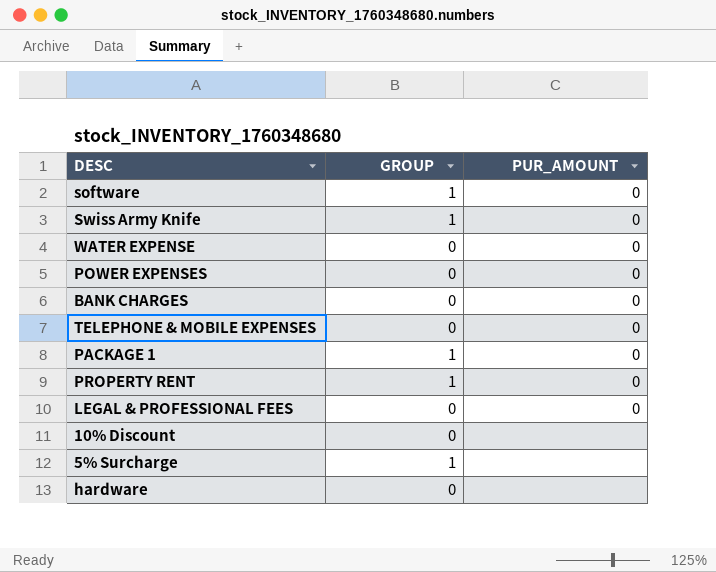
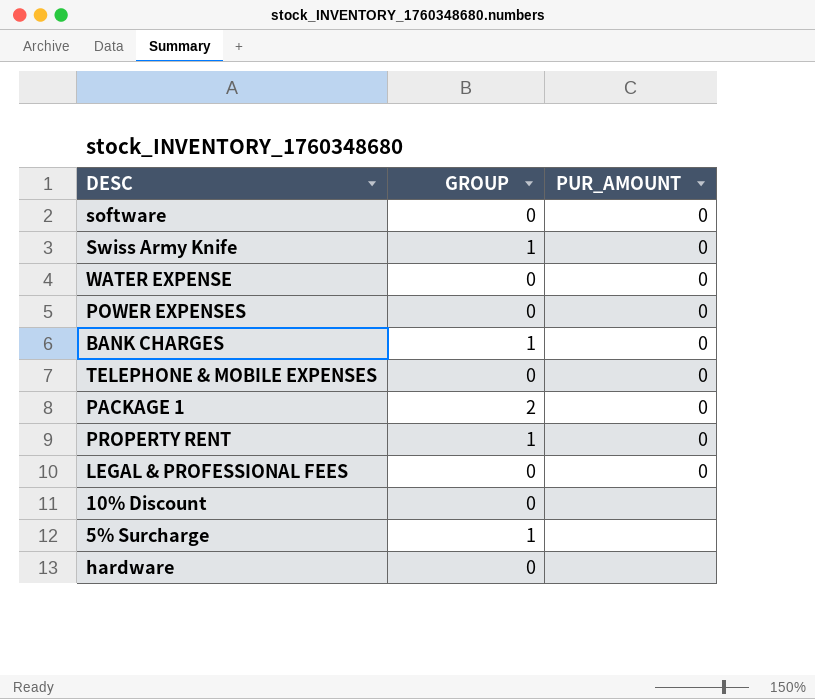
software | GROUP: 1 -> 0
BANK CHARGES | GROUP: 0 -> 1
PACKAGE 1 | GROUP: 1 -> 2

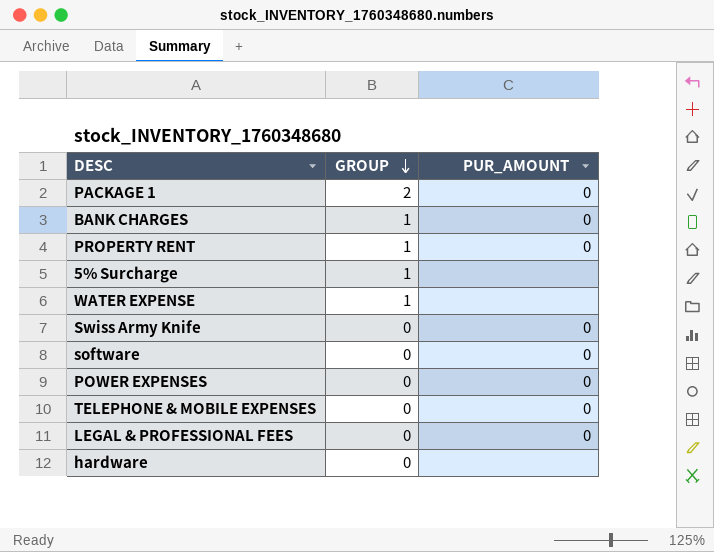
row order: none -> GROUP descending
row 10% Discount: 0 | none -> none
WATER EXPENSE | GROUP: 0 -> 1
WATER EXPENSE | PUR_AMOUNT: 0 -> none
Swiss Army Knife | GROUP: 1 -> 0

